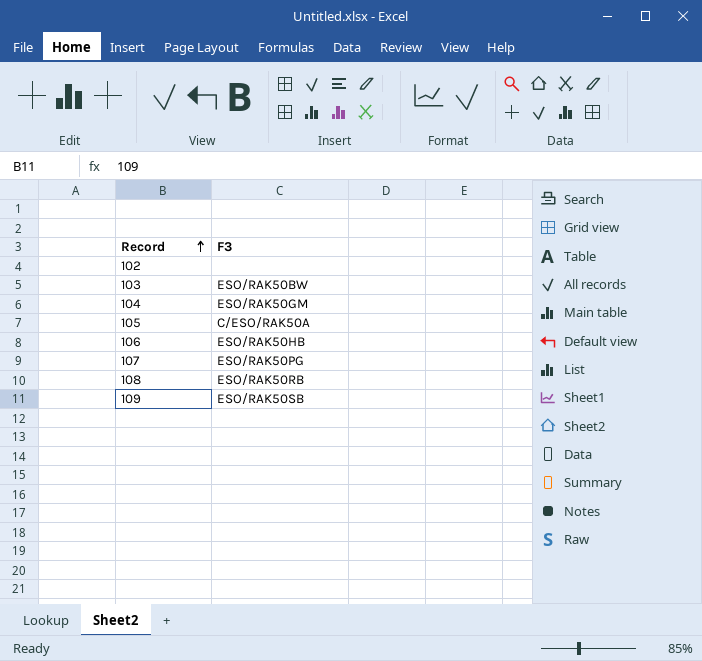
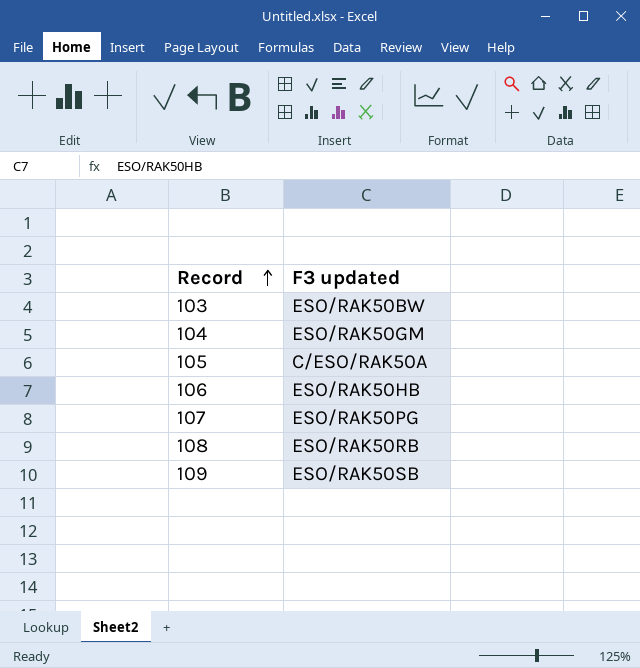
column name: F3 -> F3 updated
row 102: none -> none

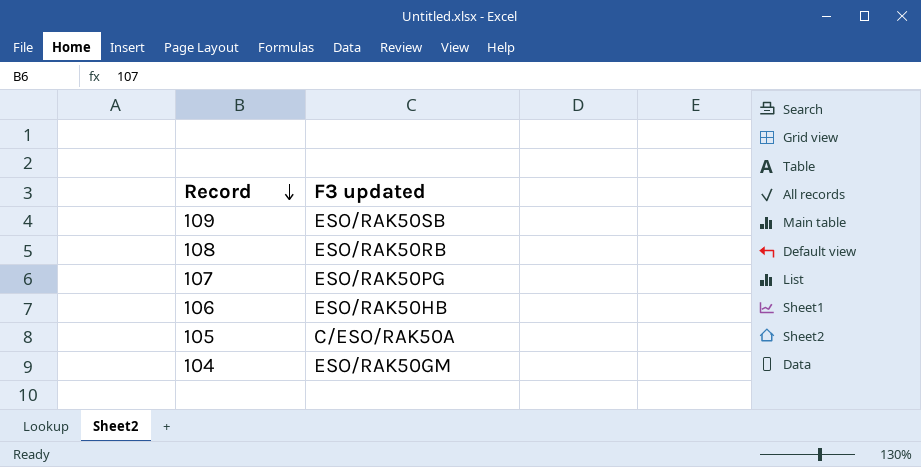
row order: Record ascending -> Record descending
row 103: ESO/RAK50BW -> none

